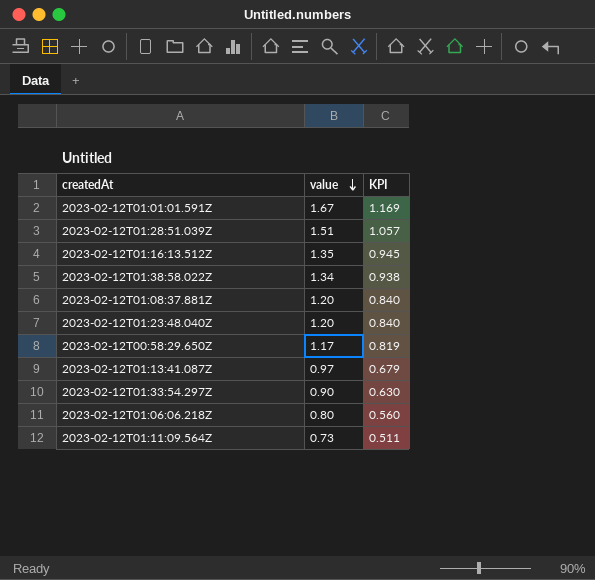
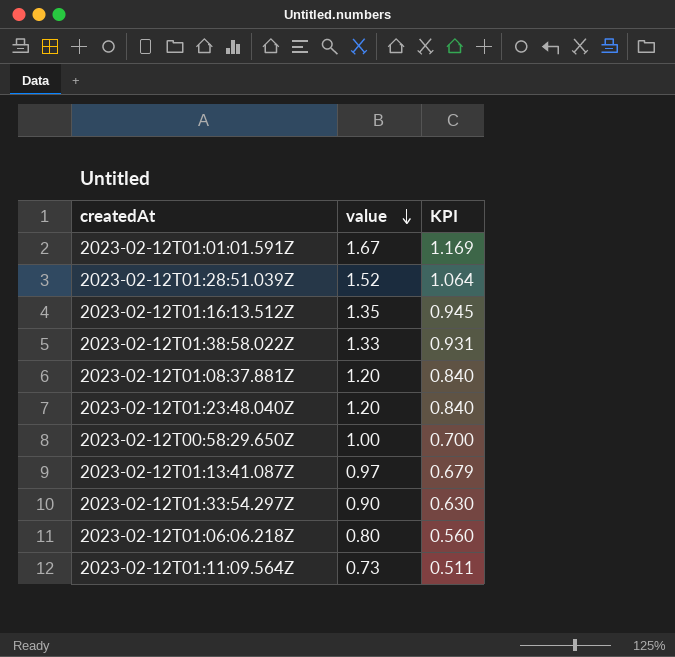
2023-02-12T01:28:51.039Z | value: 1.51 -> 1.52
2023-02-12T01:28:51.039Z | KPI: 1.057 -> 1.064
2023-02-12T01:38:58.022Z | value: 1.34 -> 1.33
2023-02-12T01:38:58.022Z | KPI: 0.938 -> 0.931
2023-02-12T00:58:29.650Z | value: 1.17 -> 1.00
2023-02-12T00:58:29.650Z | KPI: 0.819 -> 0.700

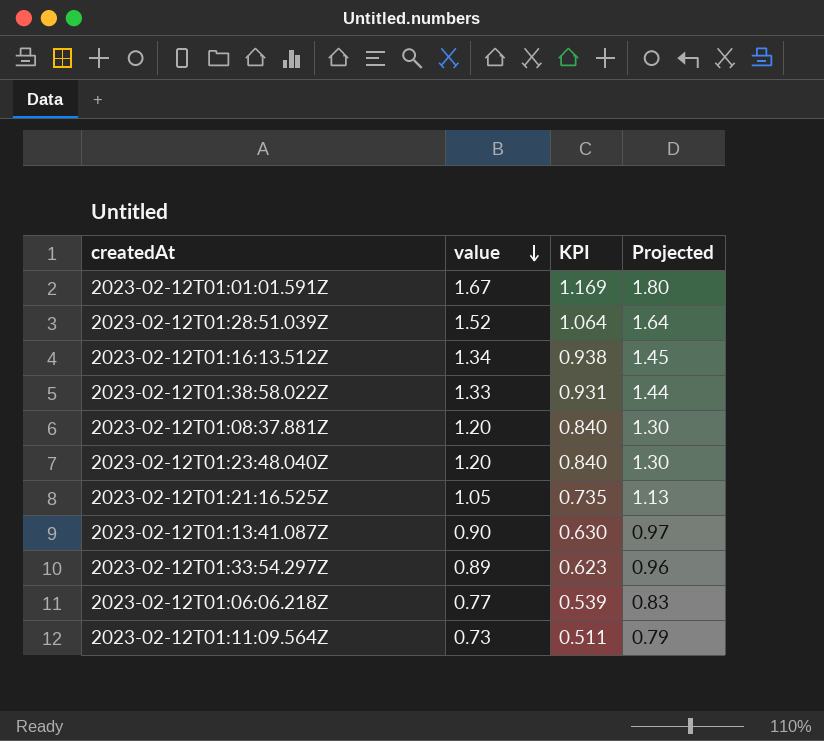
column Projected | formula: none -> [value] * 1.08
row 2023-02-12T00:58:29.650Z: 1.00 | 0.700 -> none
2023-02-12T01:16:13.512Z | value: 1.35 -> 1.34
2023-02-12T01:16:13.512Z | KPI: 0.945 -> 0.938
row 2023-02-12T01:21:16.525Z: none -> 1.05 | 0.735 | 1.13
2023-02-12T01:13:41.087Z | value: 0.97 -> 0.90
2023-02-12T01:13:41.087Z | KPI: 0.679 -> 0.630
2023-02-12T01:33:54.297Z | value: 0.90 -> 0.89
2023-02-12T01:33:54.297Z | KPI: 0.630 -> 0.623
2023-02-12T01:06:06.218Z | value: 0.80 -> 0.77
2023-02-12T01:06:06.218Z | KPI: 0.560 -> 0.539

